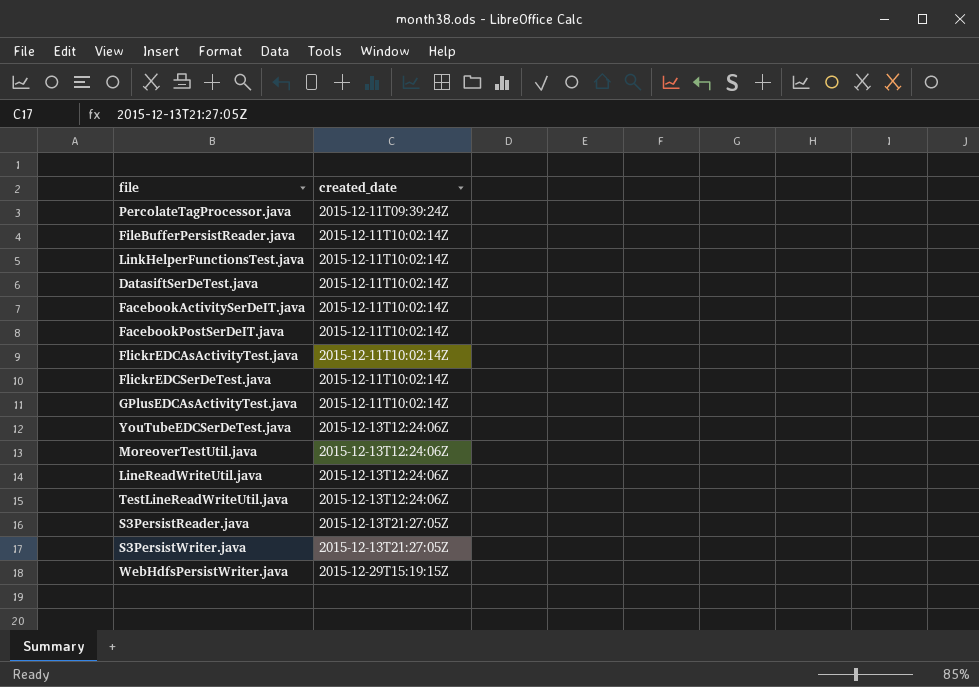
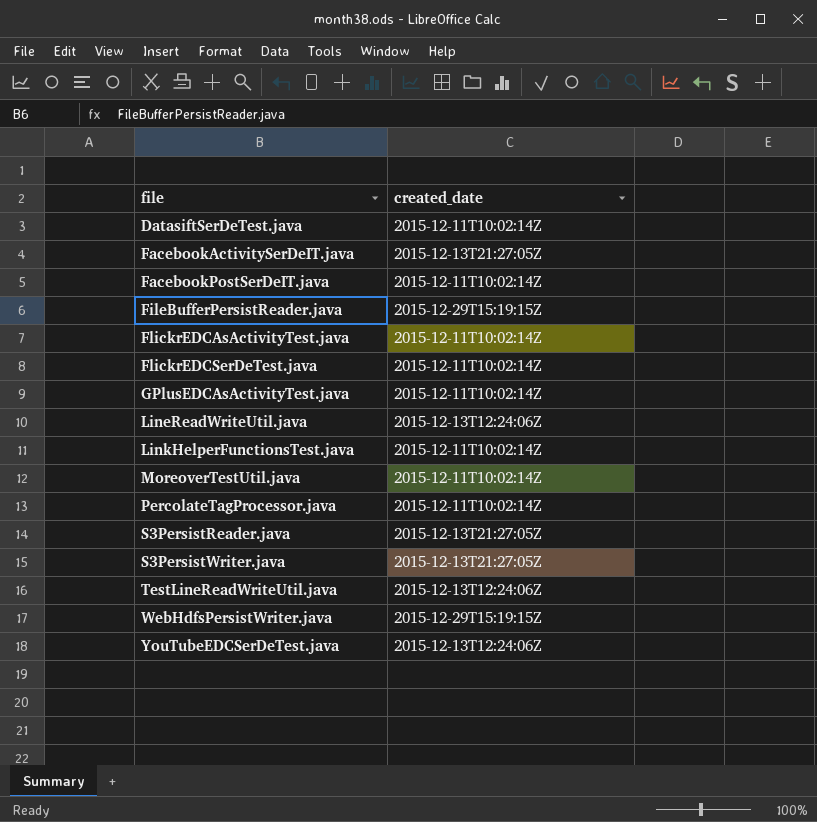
row order: created_date ascending -> file ascending
FacebookActivitySerDeIT.java | created_date: 2015-12-11T10:02:14Z -> 2015-12-13T21:27:05Z
FileBufferPersistReader.java | created_date: 2015-12-11T10:02:14Z -> 2015-12-29T15:19:15Z
MoreoverTestUtil.java | created_date: 2015-12-13T12:24:06Z -> 2015-12-11T10:02:14Z
PercolateTagProcessor.java | created_date: 2015-12-11T09:39:24Z -> 2015-12-11T10:02:14Z

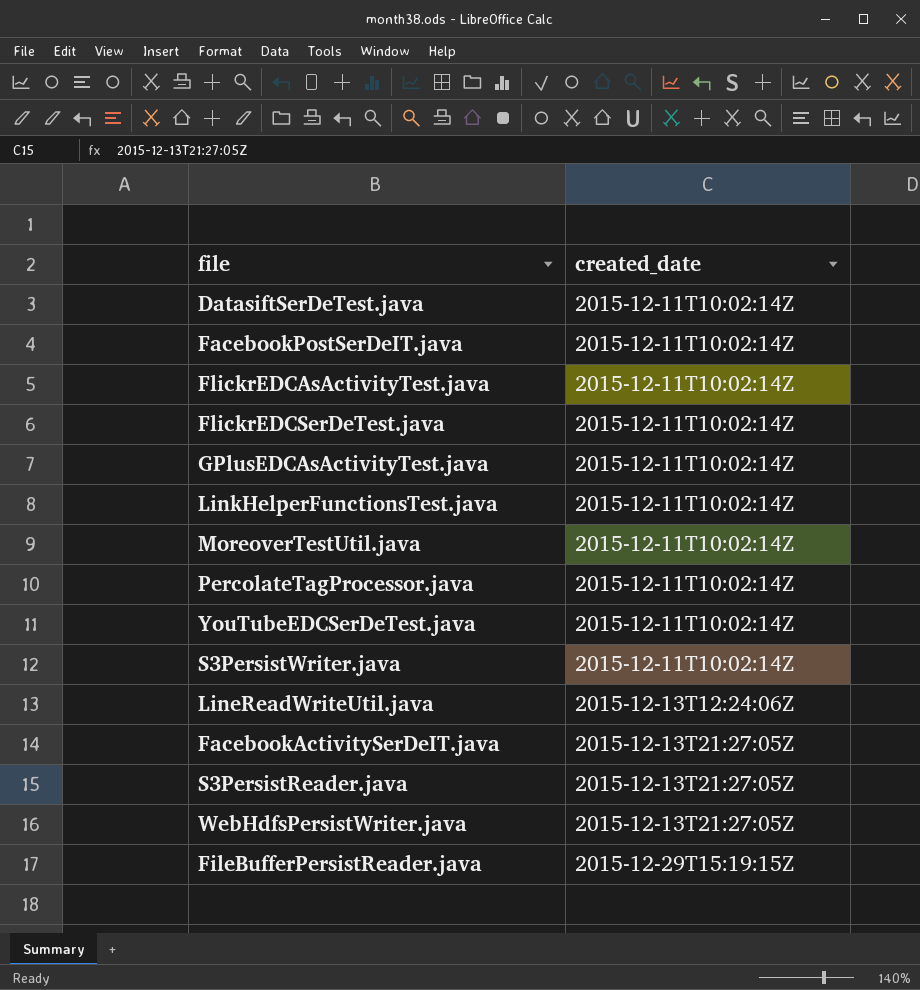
row order: file ascending -> created_date ascending
row TestLineReadWriteUtil.java: 2015-12-13T12:24:06Z -> none
YouTubeEDCSerDeTest.java | created_date: 2015-12-13T12:24:06Z -> 2015-12-11T10:02:14Z
S3PersistWriter.java | created_date: 2015-12-13T21:27:05Z -> 2015-12-11T10:02:14Z
WebHdfsPersistWriter.java | created_date: 2015-12-29T15:19:15Z -> 2015-12-13T21:27:05Z

